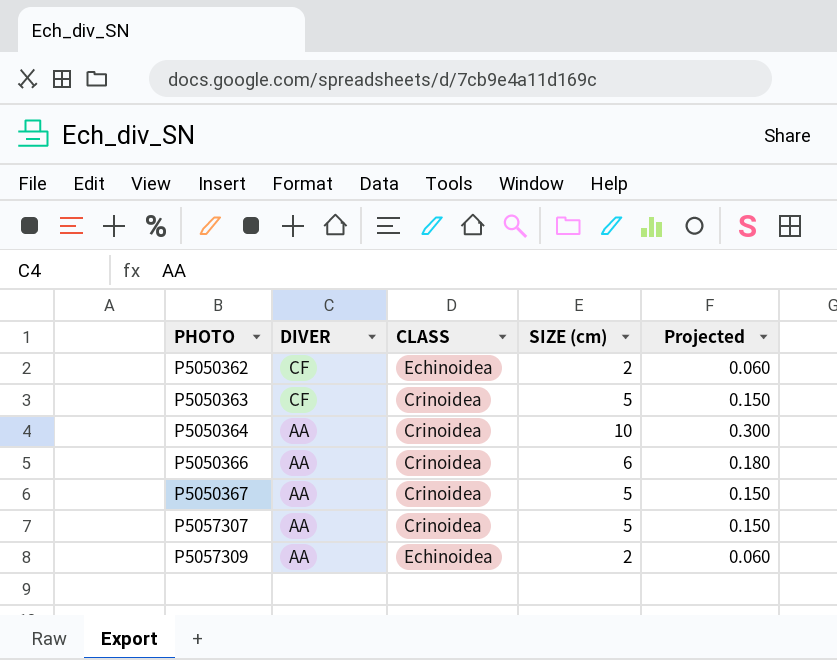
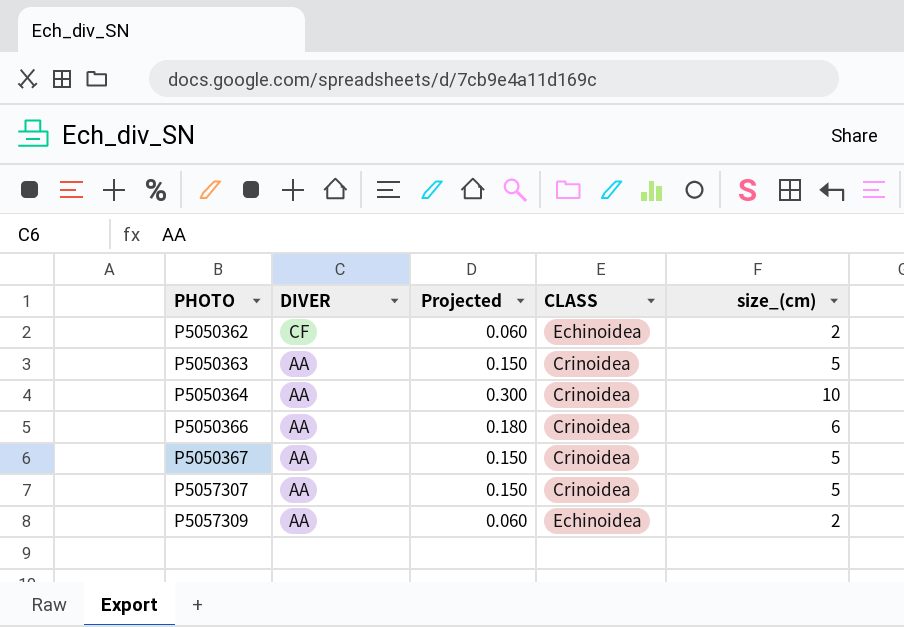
column Projected | position: 5 -> 3
column name: SIZE (cm) -> size_(cm)
P5050363 | DIVER: CF -> AA

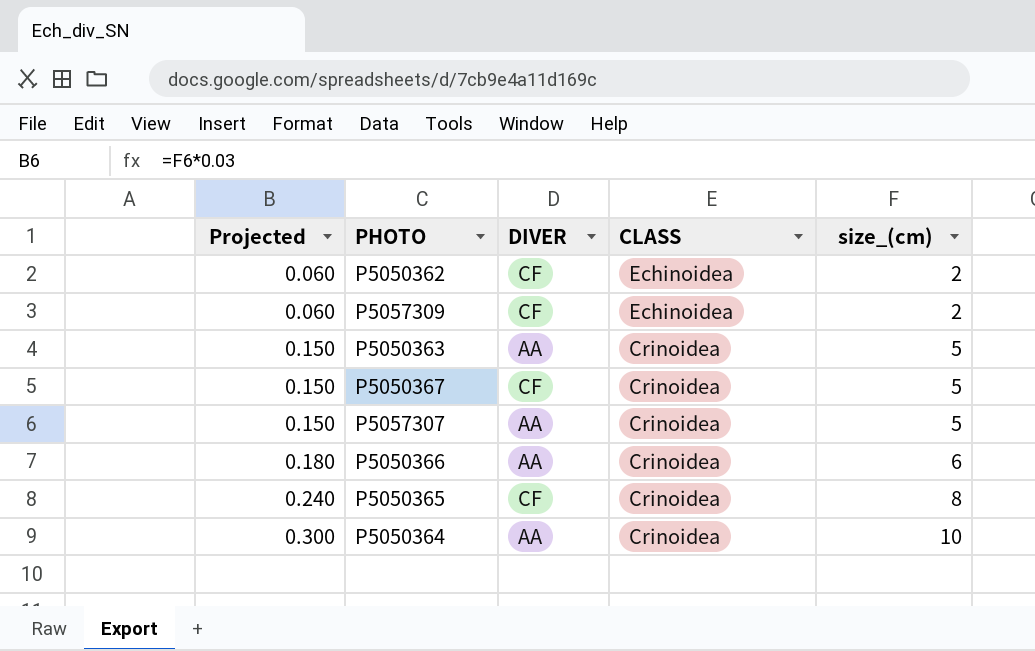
row order: PHOTO ascending -> Projected ascending
column Projected | position: 3 -> 1
P5057309 | DIVER: AA -> CF
P5050367 | DIVER: AA -> CF
row P5050365: none -> 0.240 | CF | Crinoidea | 8

